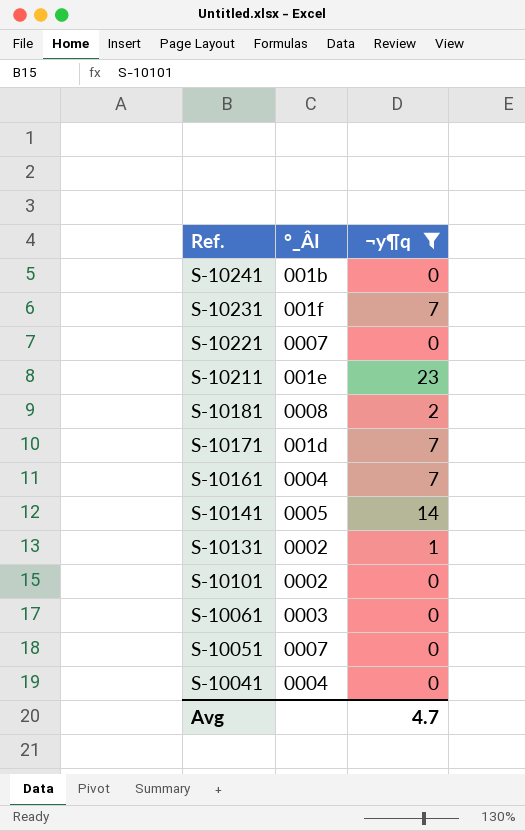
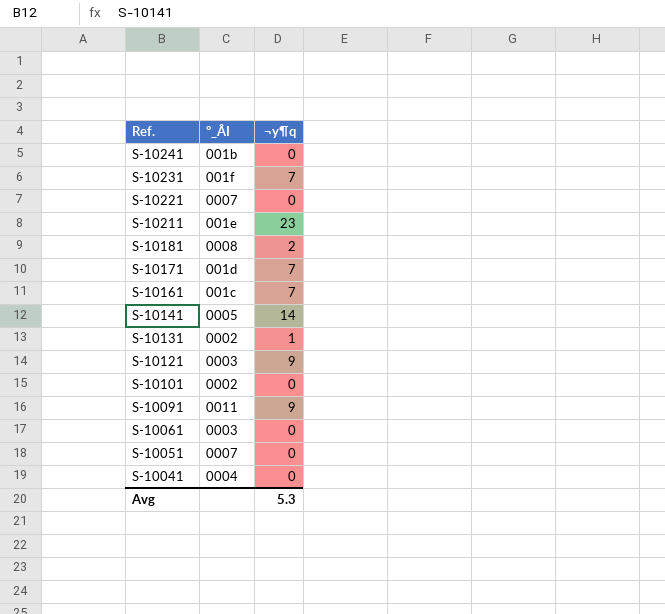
filter: ¬y¶q != 9 -> none
S-10161 | °_ÂI: 0004 -> 001c
Avg | ¬y¶q: 4.7 -> 5.3

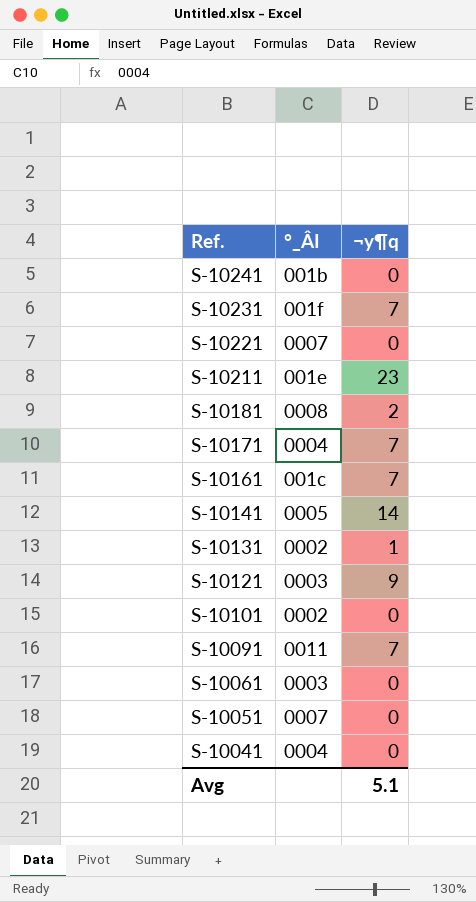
S-10171 | °_ÂI: 001d -> 0004
S-10091 | ¬y¶q: 9 -> 7
Avg | ¬y¶q: 5.3 -> 5.1

